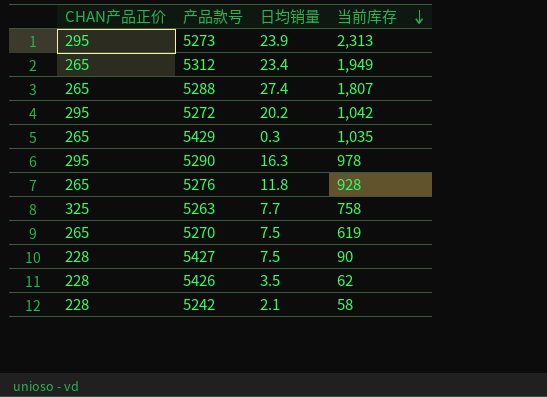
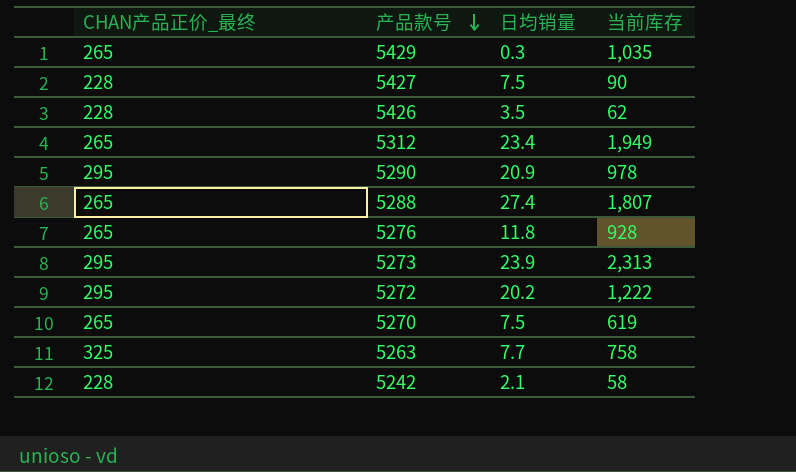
row order: 当前库存 descending -> 产品款号 descending
column name: CHAN产品正价 -> CHAN产品正价_最终
5290 | 日均销量: 16.3 -> 20.9
5272 | 当前库存: 1,042 -> 1,222

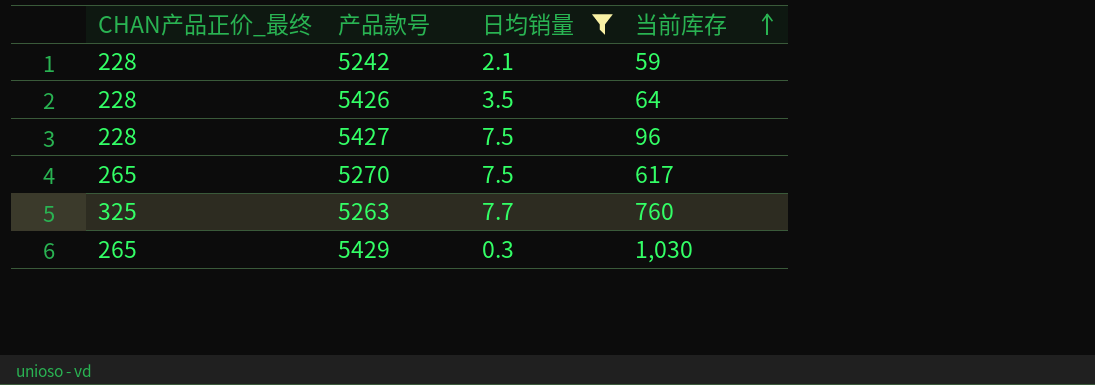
filter: none -> 日均销量 <= 7.7
row order: 产品款号 descending -> 当前库存 ascending
5242 | 当前库存: 58 -> 59
5426 | 当前库存: 62 -> 64
5427 | 当前库存: 90 -> 96
5270 | 当前库存: 619 -> 617
5263 | 当前库存: 758 -> 760
5429 | 当前库存: 1,035 -> 1,030

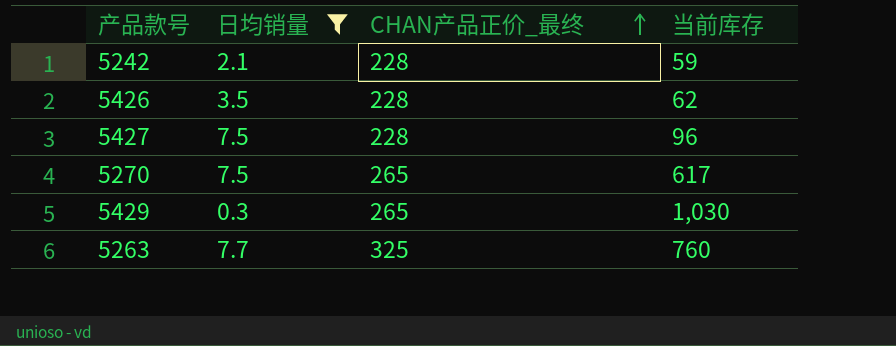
row order: 当前库存 ascending -> CHAN产品正价_最终 ascending
column CHAN产品正价_最终 | position: 1 -> 3
5426 | 当前库存: 64 -> 62

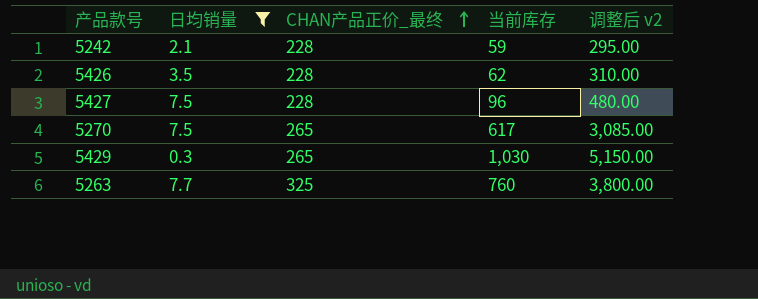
column 调整后 v2 | formula: none -> [当前库存] * 5

